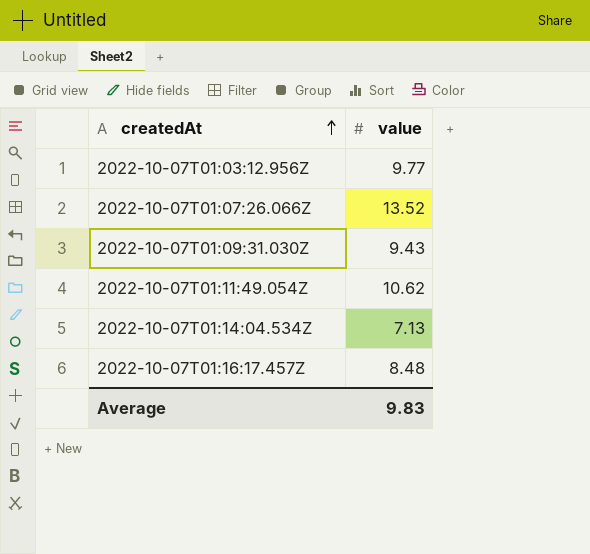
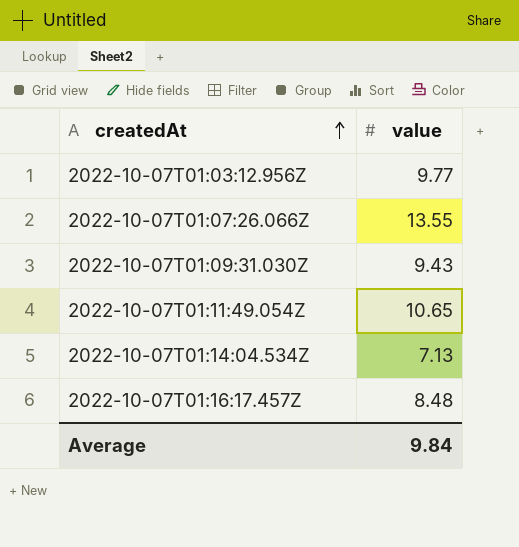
2022-10-07T01:07:26.066Z | value: 13.52 -> 13.55
2022-10-07T01:11:49.054Z | value: 10.62 -> 10.65
Average | value: 9.83 -> 9.84

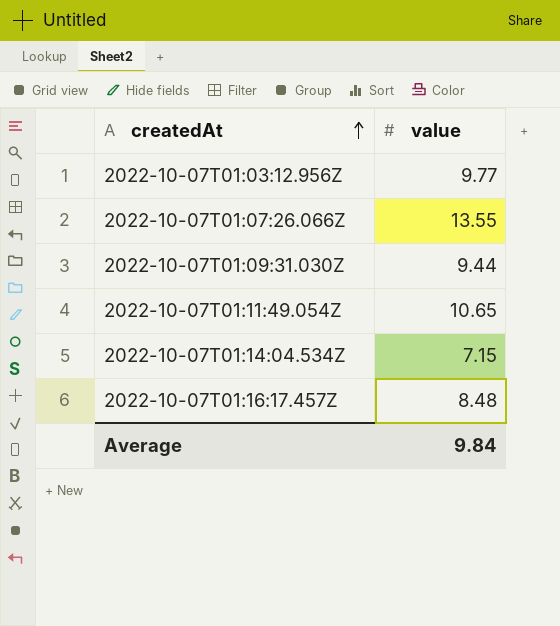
2022-10-07T01:09:31.030Z | value: 9.43 -> 9.44
2022-10-07T01:14:04.534Z | value: 7.13 -> 7.15

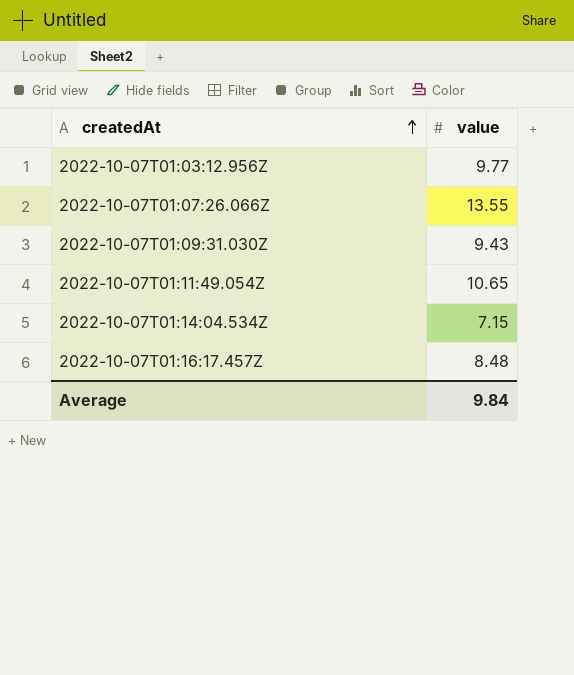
2022-10-07T01:09:31.030Z | value: 9.44 -> 9.43

